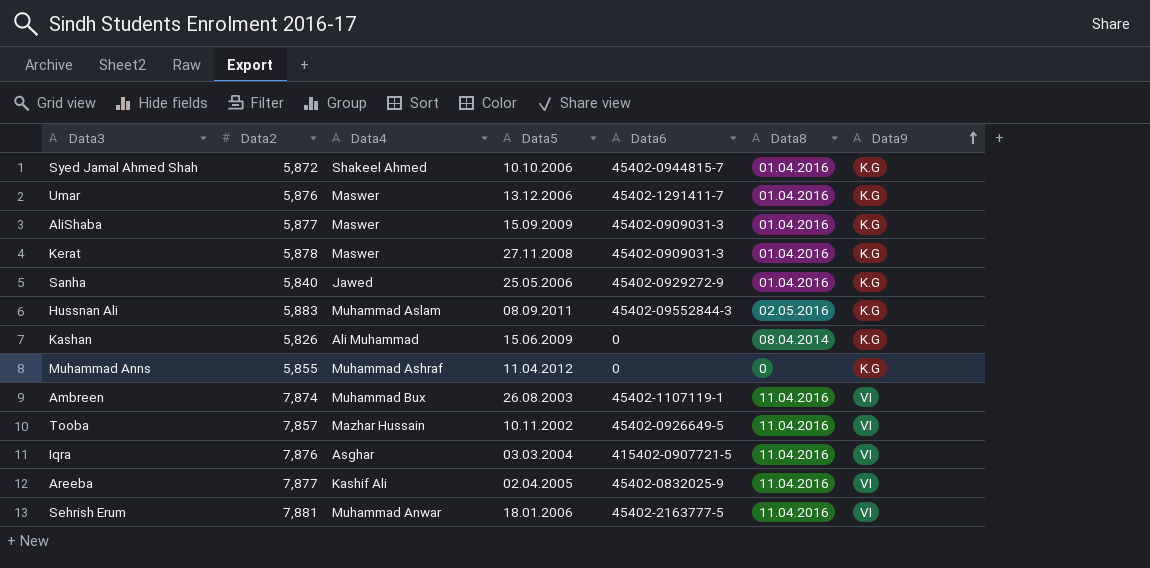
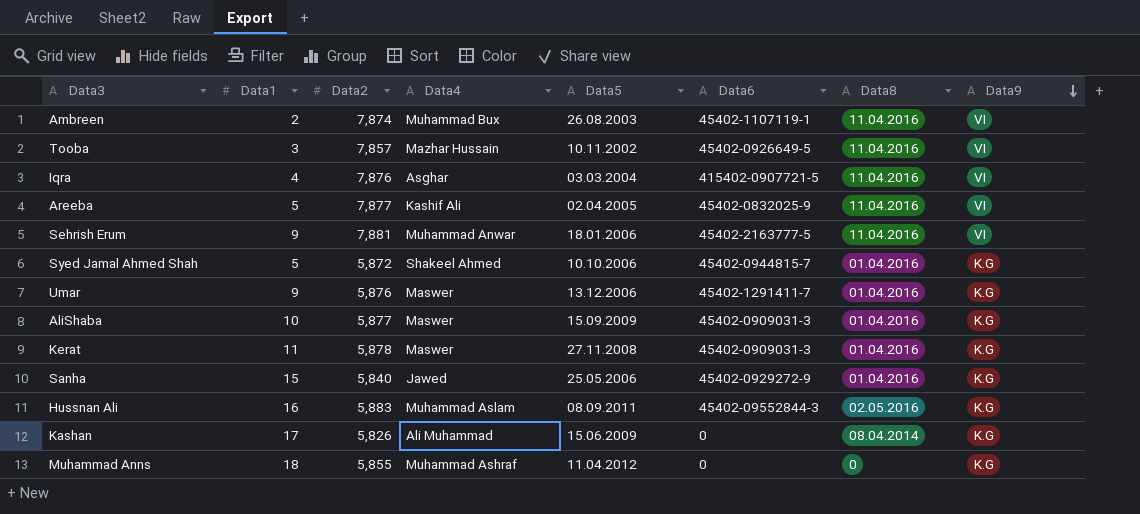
row order: Data9 ascending -> Data9 descending
column Data1 | position: none -> 2

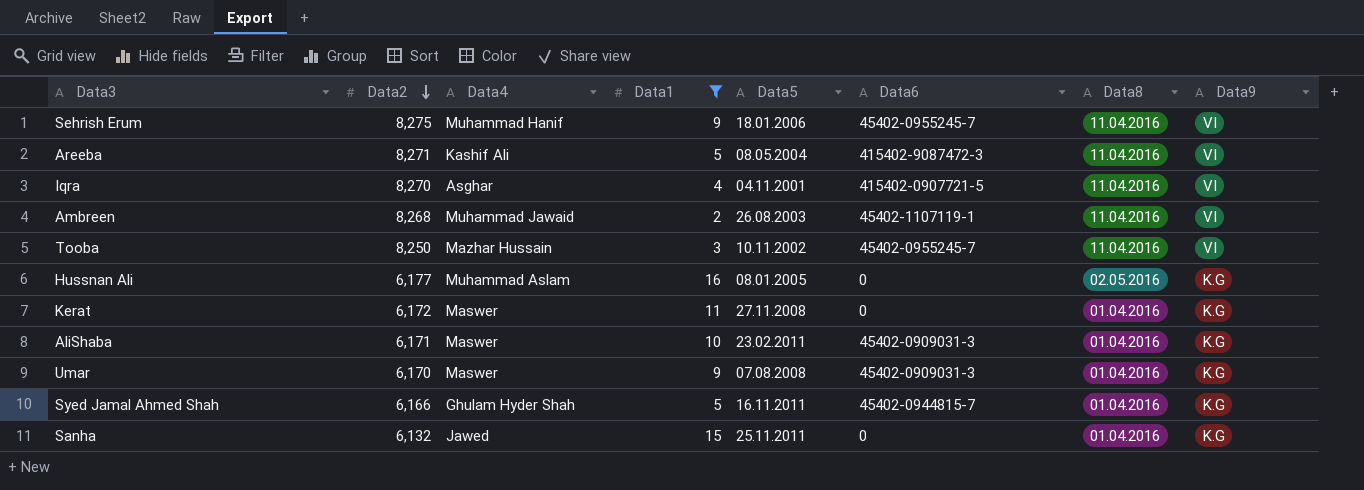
filter: none -> Data1 <= 16
row order: Data9 descending -> Data2 descending
column Data1 | position: 2 -> 4
Sehrish Erum | Data2: 7,881 -> 8,275
Sehrish Erum | Data4: Muhammad Anwar -> Muhammad Hanif
Sehrish Erum | Data6: 45402-2163777-5 -> 45402-0955245-7
Areeba | Data2: 7,877 -> 8,271
Areeba | Data5: 02.04.2005 -> 08.05.2004
Areeba | Data6: 45402-0832025-9 -> 415402-9087472-3
Iqra | Data2: 7,876 -> 8,270
Iqra | Data5: 03.03.2004 -> 04.11.2001
Ambreen | Data2: 7,874 -> 8,268
Ambreen | Data4: Muhammad Bux -> Muhammad Jawaid
Tooba | Data2: 7,857 -> 8,250
Tooba | Data6: 45402-0926649-5 -> 45402-0955245-7
Hussnan Ali | Data2: 5,883 -> 6,177
Hussnan Ali | Data5: 08.09.2011 -> 08.01.2005
Hussnan Ali | Data6: 45402-09552844-3 -> 0
Kerat | Data2: 5,878 -> 6,172
Kerat | Data6: 45402-0909031-3 -> 0
AliShaba | Data2: 5,877 -> 6,171
AliShaba | Data5: 15.09.2009 -> 23.02.2011
Umar | Data2: 5,876 -> 6,170
Umar | Data5: 13.12.2006 -> 07.08.2008
Umar | Data6: 45402-1291411-7 -> 45402-0909031-3
Syed Jamal Ahmed Shah | Data2: 5,872 -> 6,166
Syed Jamal Ahmed Shah | Data4: Shakeel Ahmed -> Ghulam Hyder Shah
Syed Jamal Ahmed Shah | Data5: 10.10.2006 -> 16.11.2011
Sanha | Data2: 5,840 -> 6,132
Sanha | Data5: 25.05.2006 -> 25.11.2011
Sanha | Data6: 45402-0929272-9 -> 0

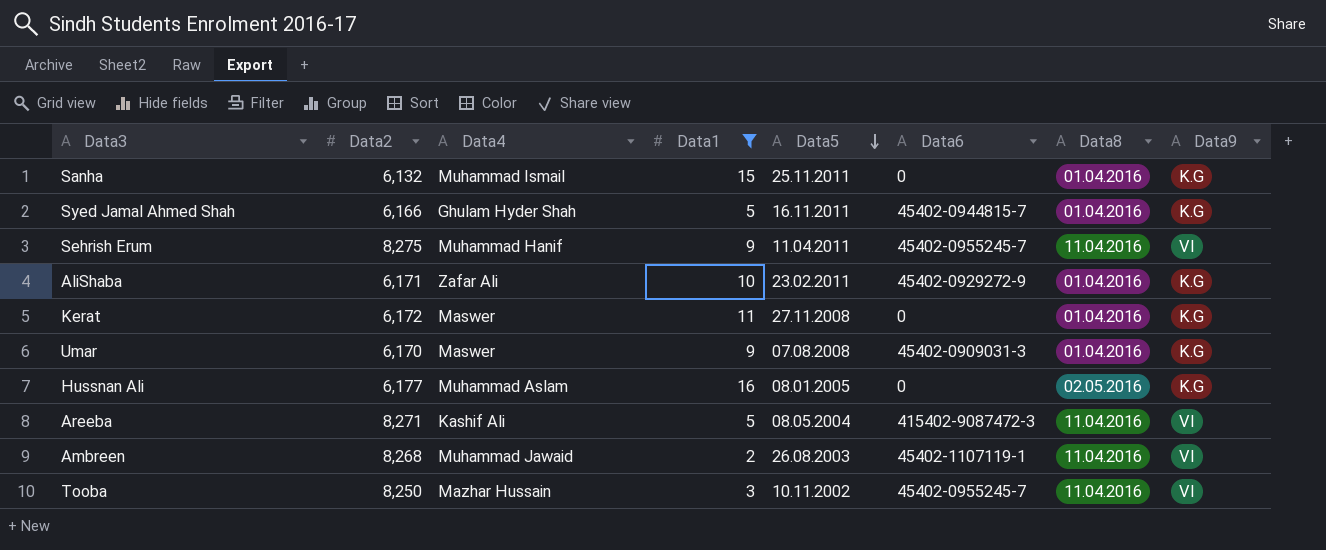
row order: Data2 descending -> Data5 descending
row Iqra: 8,270 | Asghar | 4 | 04.11.2001 | 415402-0907721-5 | 11.04.2016 | VI -> none
Sanha | Data4: Jawed -> Muhammad Ismail
Sehrish Erum | Data5: 18.01.2006 -> 11.04.2011
AliShaba | Data4: Maswer -> Zafar Ali
AliShaba | Data6: 45402-0909031-3 -> 45402-0929272-9

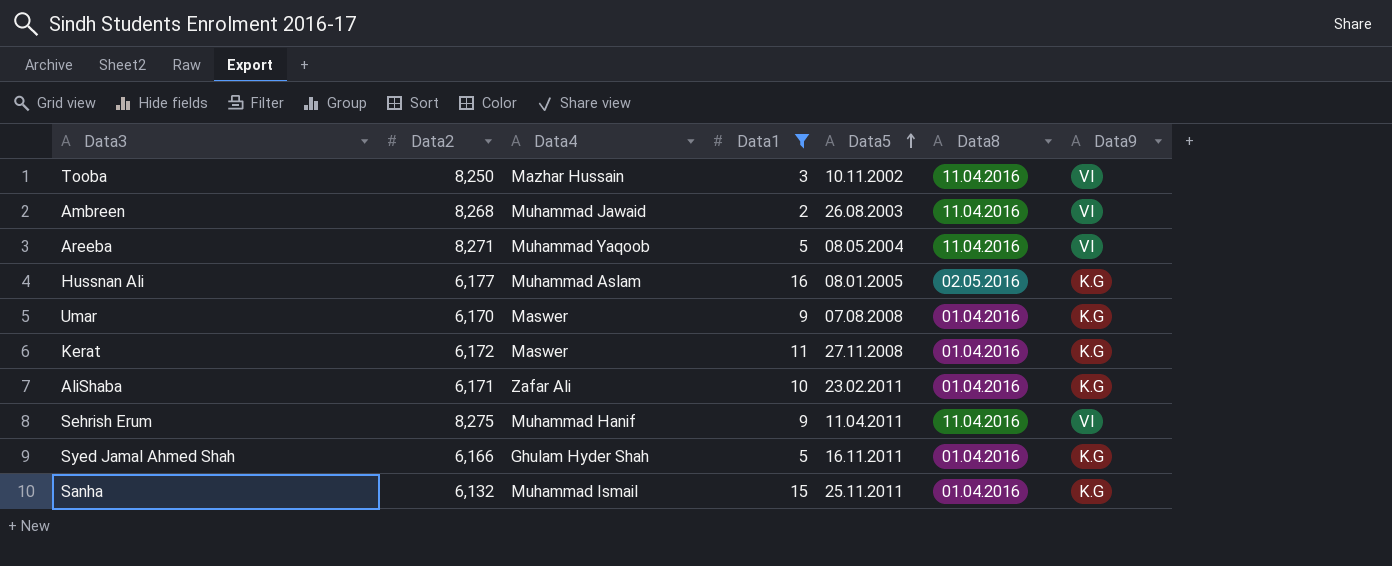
row order: Data5 descending -> Data5 ascending
column Data6 | position: 6 -> none
Areeba | Data4: Kashif Ali -> Muhammad Yaqoob

